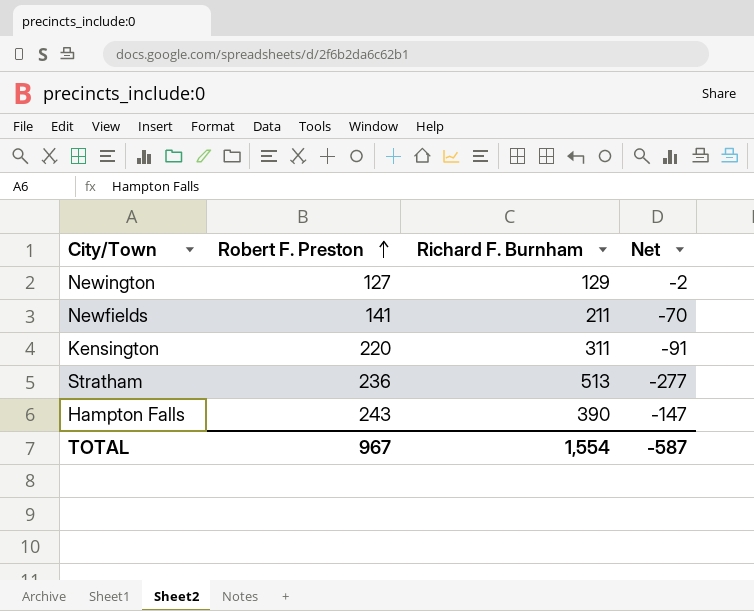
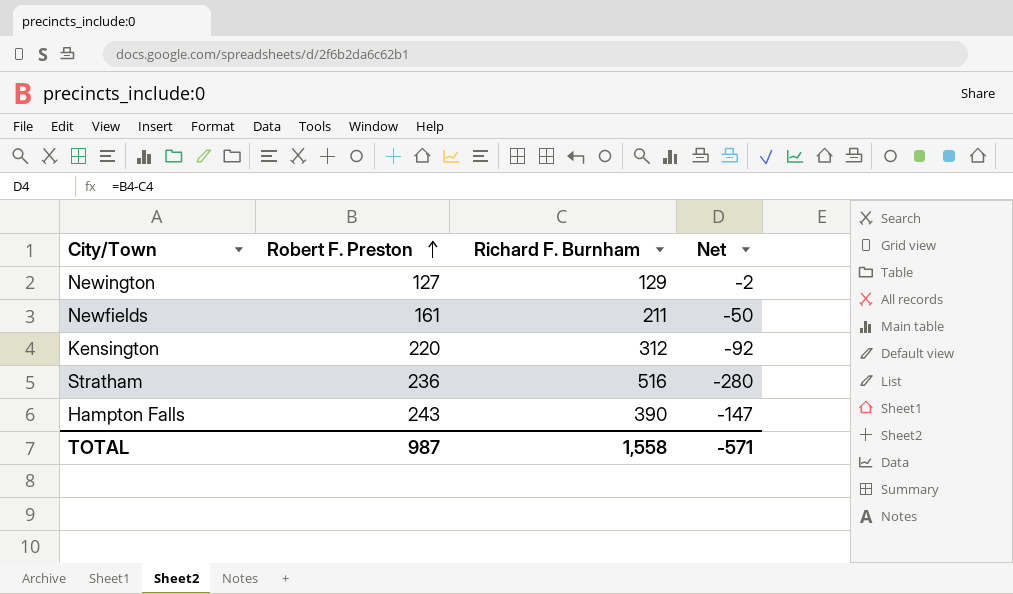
Newfields | Robert F. Preston: 141 -> 161
Newfields | Net: -70 -> -50
Kensington | Richard F. Burnham: 311 -> 312
Kensington | Net: -91 -> -92
Stratham | Richard F. Burnham: 513 -> 516
Stratham | Net: -277 -> -280
TOTAL | Robert F. Preston: 967 -> 987
TOTAL | Richard F. Burnham: 1,554 -> 1,558
TOTAL | Net: -587 -> -571

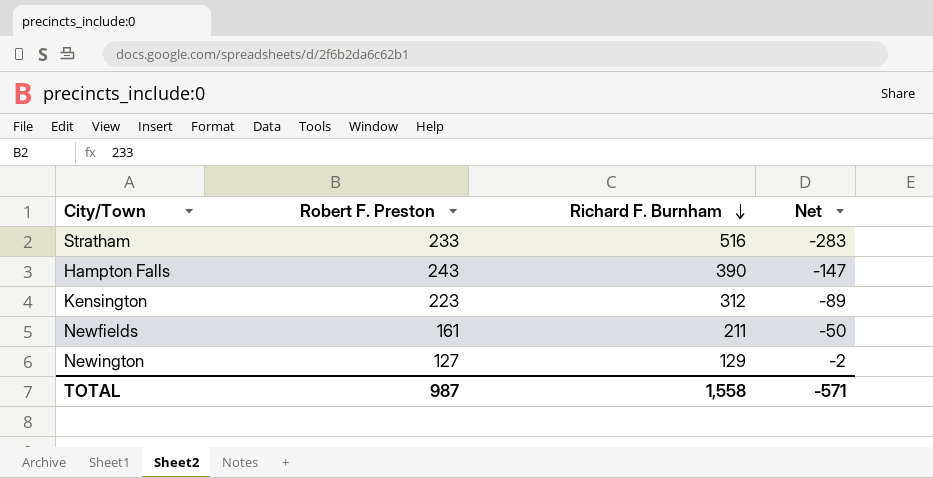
row order: Robert F. Preston ascending -> Richard F. Burnham descending
Stratham | Robert F. Preston: 236 -> 233
Stratham | Net: -280 -> -283
Kensington | Robert F. Preston: 220 -> 223
Kensington | Net: -92 -> -89

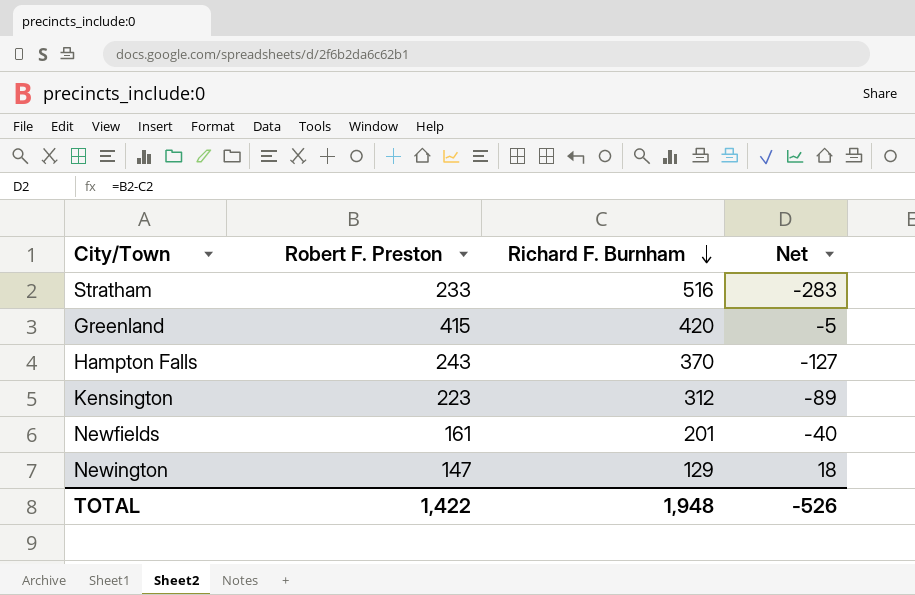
row Greenland: none -> 415 | 420 | -5
Hampton Falls | Richard F. Burnham: 390 -> 370
Hampton Falls | Net: -147 -> -127
Newfields | Richard F. Burnham: 211 -> 201
Newfields | Net: -50 -> -40
Newington | Robert F. Preston: 127 -> 147
Newington | Net: -2 -> 18
TOTAL | Robert F. Preston: 987 -> 1,422
TOTAL | Richard F. Burnham: 1,558 -> 1,948
TOTAL | Net: -571 -> -526

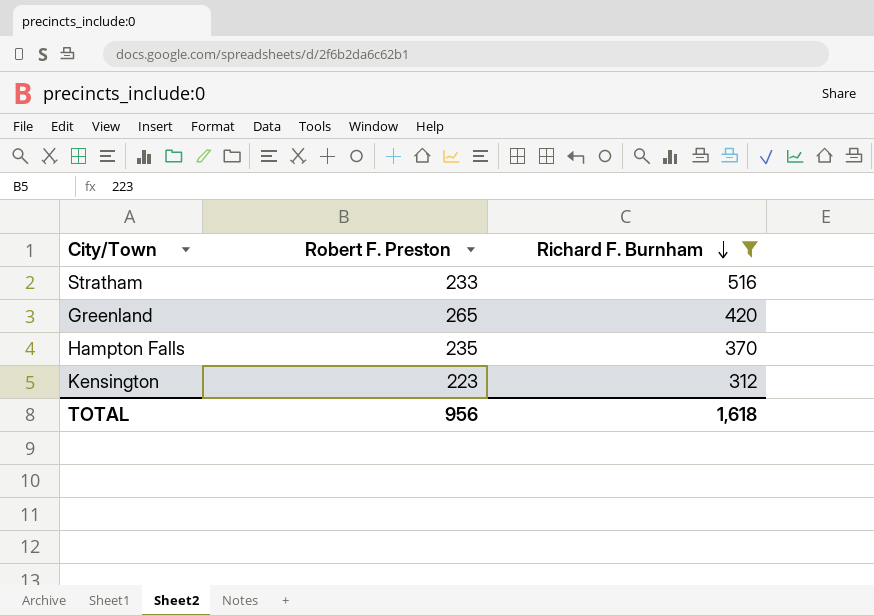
filter: none -> Richard F. Burnham >= 312
column Net | formula: [Robert F. Preston] - [Richard F. Burnham] -> none
Greenland | Robert F. Preston: 415 -> 265
Hampton Falls | Robert F. Preston: 243 -> 235
TOTAL | Robert F. Preston: 1,422 -> 956
TOTAL | Richard F. Burnham: 1,948 -> 1,618

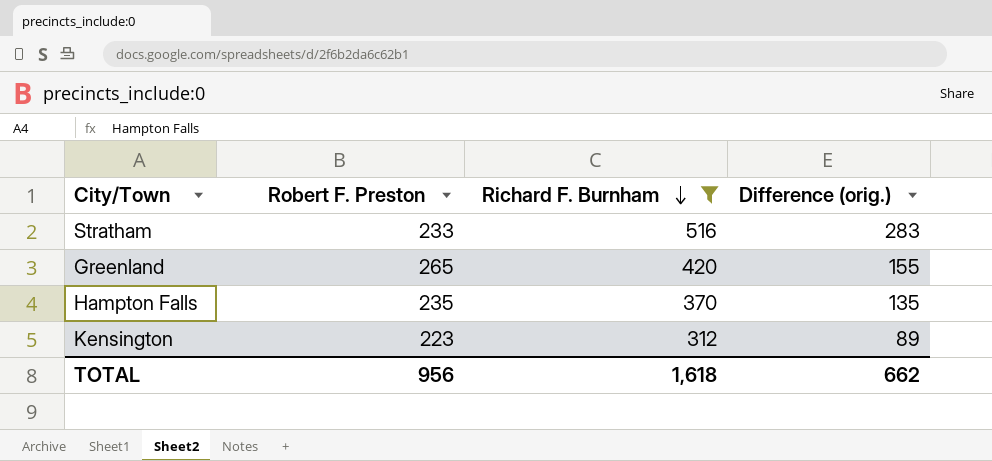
column Difference (orig.) | formula: none -> [Richard F. Burnham] - [Robert F. Preston]

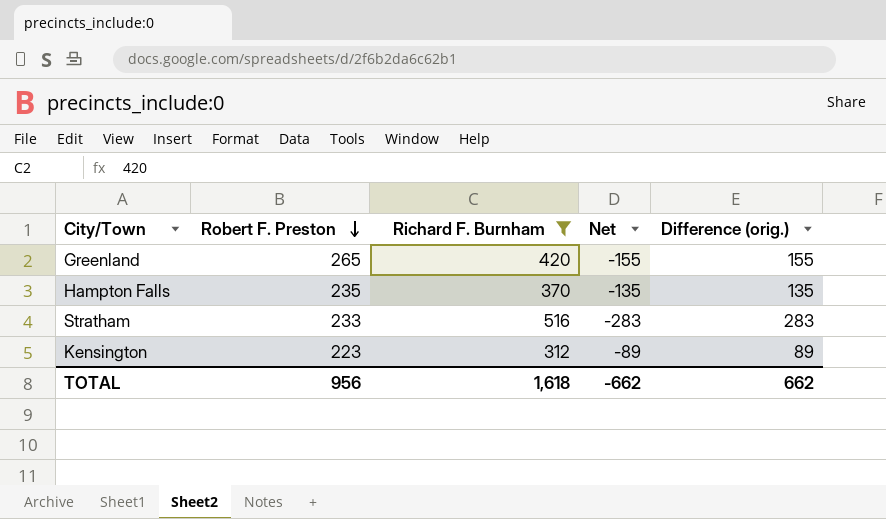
row order: Richard F. Burnham descending -> Robert F. Preston descending
column Net | formula: none -> [Robert F. Preston] - [Richard F. Burnham]

